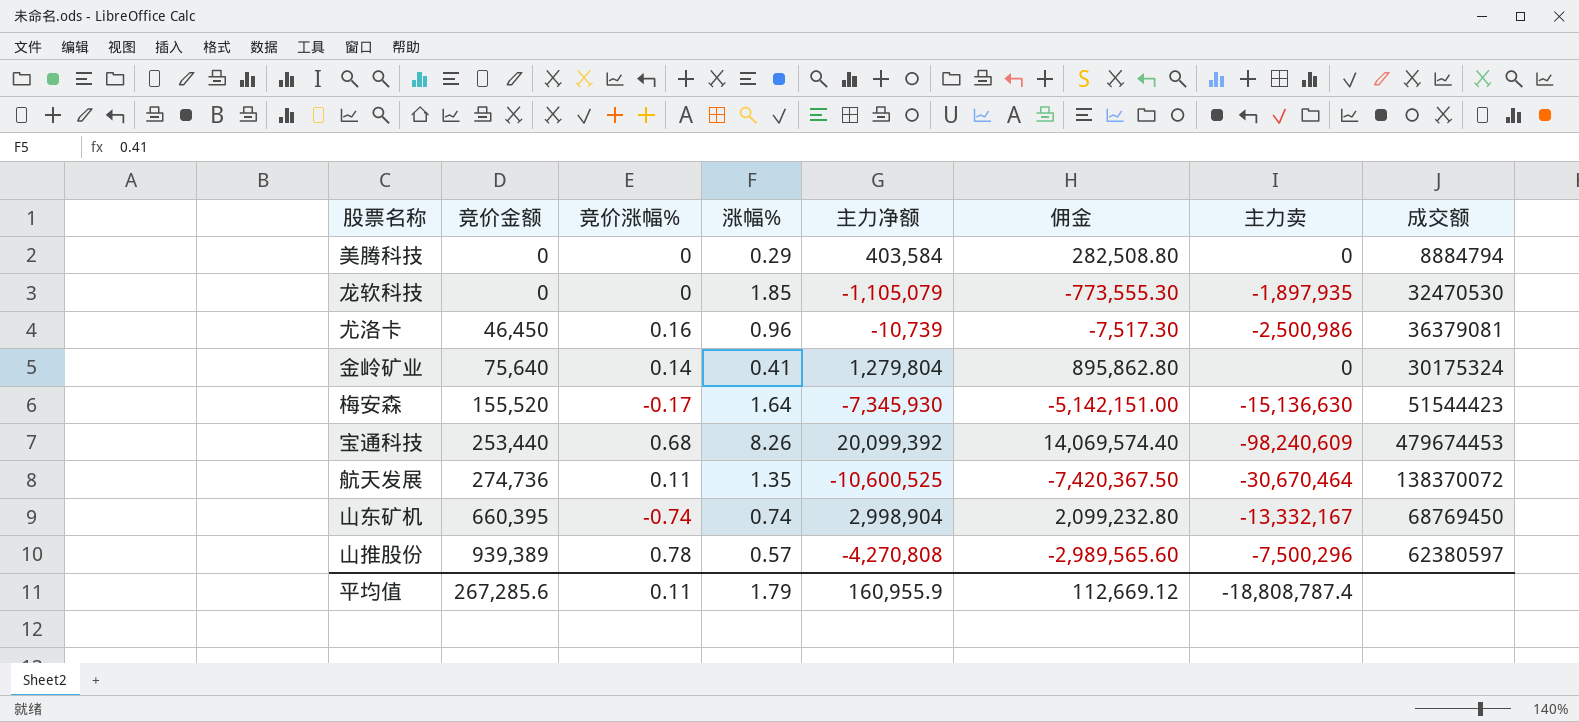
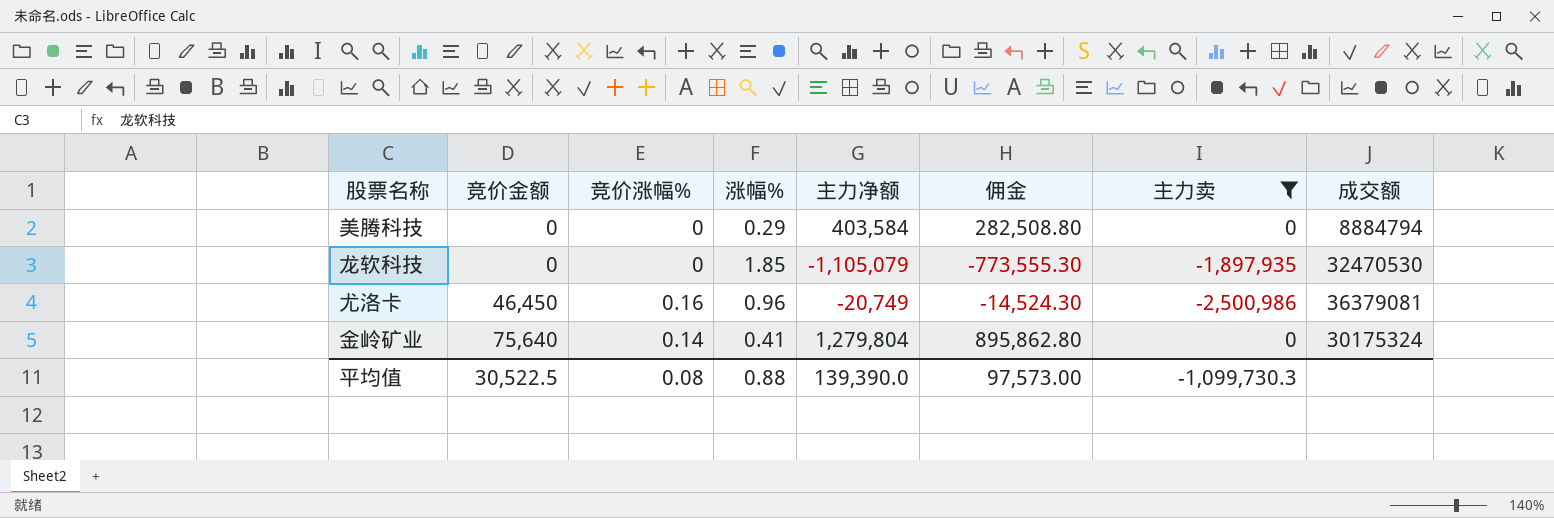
filter: none -> 主力卖 >= -2,500,986
尤洛卡 | 主力净额: -10,739 -> -20,749
尤洛卡 | 佣金: -7,517.30 -> -14,524.30
平均值 | 竞价金额: 267,285.6 -> 30,522.5
平均值 | 竞价涨幅%: 0.11 -> 0.08
平均值 | 涨幅%: 1.79 -> 0.88
平均值 | 主力净额: 160,955.9 -> 139,390.0
平均值 | 佣金: 112,669.12 -> 97,573.00
平均值 | 主力卖: -18,808,787.4 -> -1,099,730.3

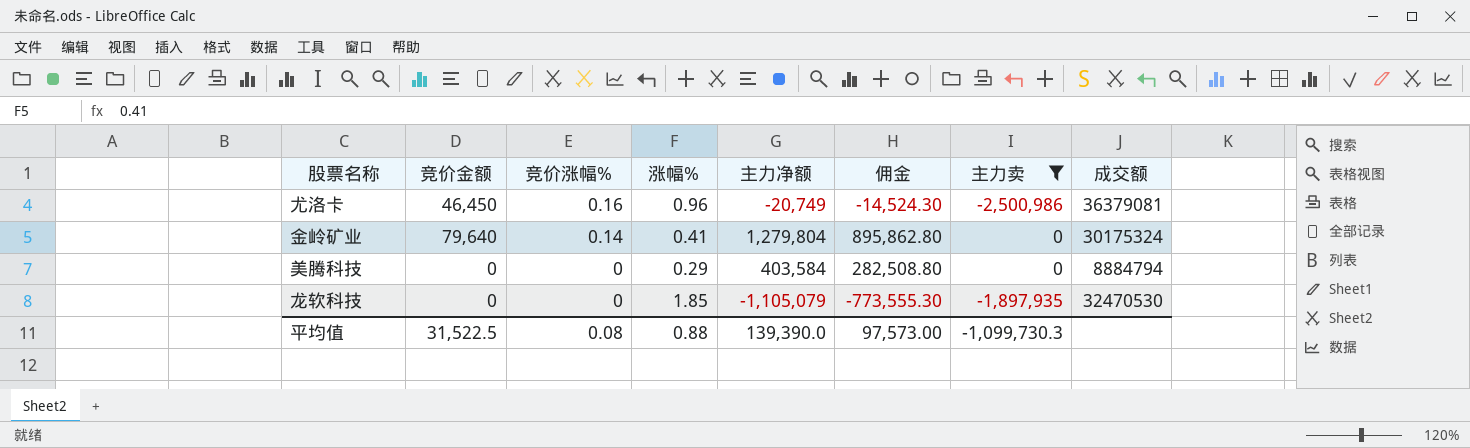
row order: 竞价金额 ascending -> 竞价涨幅% descending
金岭矿业 | 竞价金额: 75,640 -> 79,640
平均值 | 竞价金额: 30,522.5 -> 31,522.5

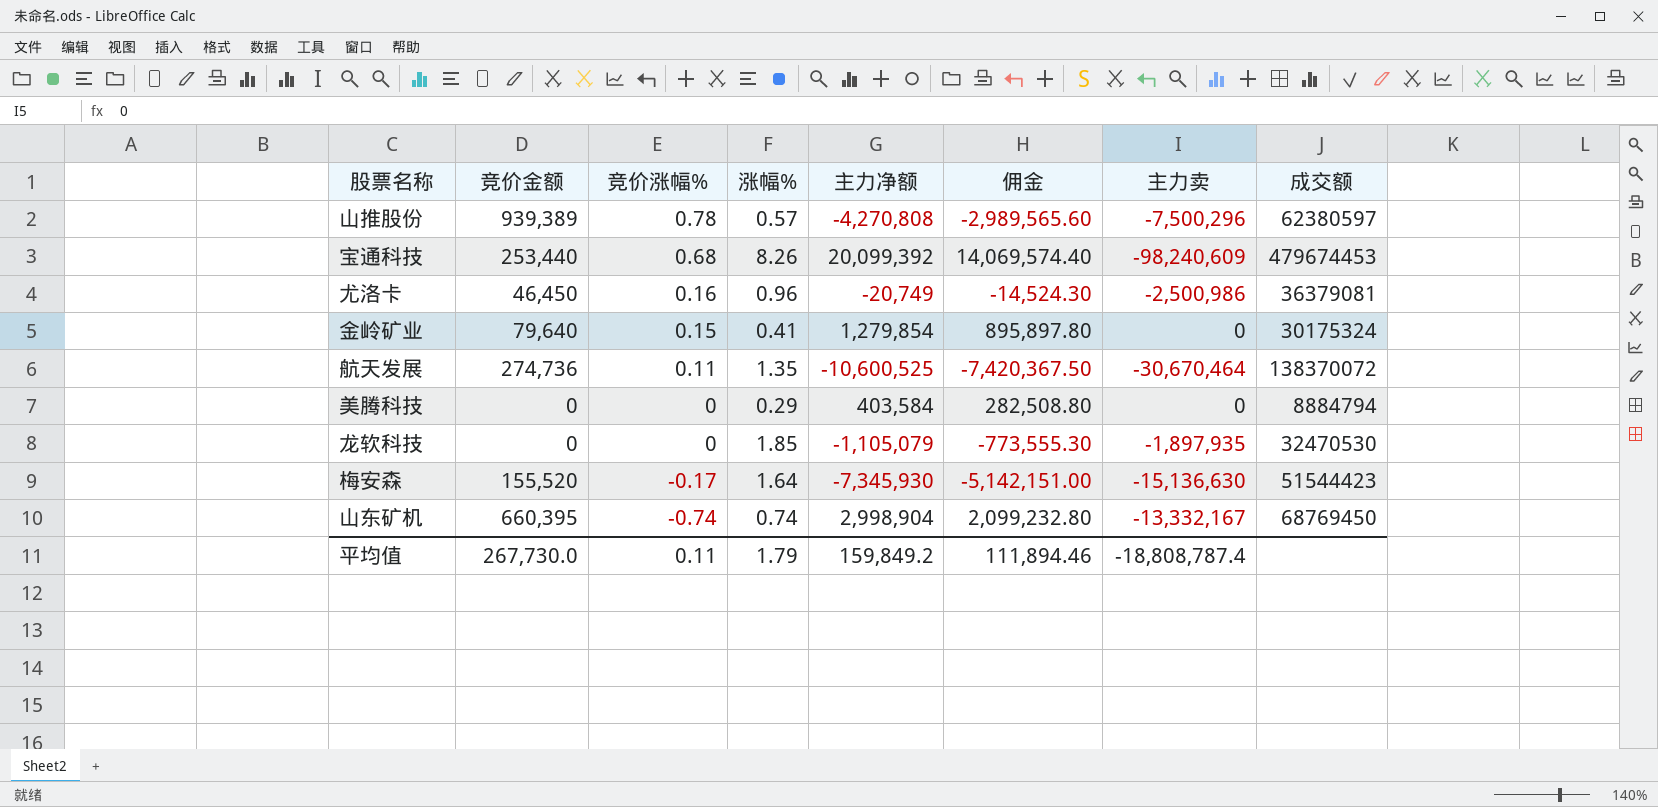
filter: 主力卖 >= -2,500,986 -> none
金岭矿业 | 竞价涨幅%: 0.14 -> 0.15
金岭矿业 | 主力净额: 1,279,804 -> 1,279,854
金岭矿业 | 佣金: 895,862.80 -> 895,897.80
平均值 | 竞价金额: 31,522.5 -> 267,730.0
平均值 | 竞价涨幅%: 0.08 -> 0.11
平均值 | 涨幅%: 0.88 -> 1.79
平均值 | 主力净额: 139,390.0 -> 159,849.2
平均值 | 佣金: 97,573.00 -> 111,894.46
平均值 | 主力卖: -1,099,730.3 -> -18,808,787.4

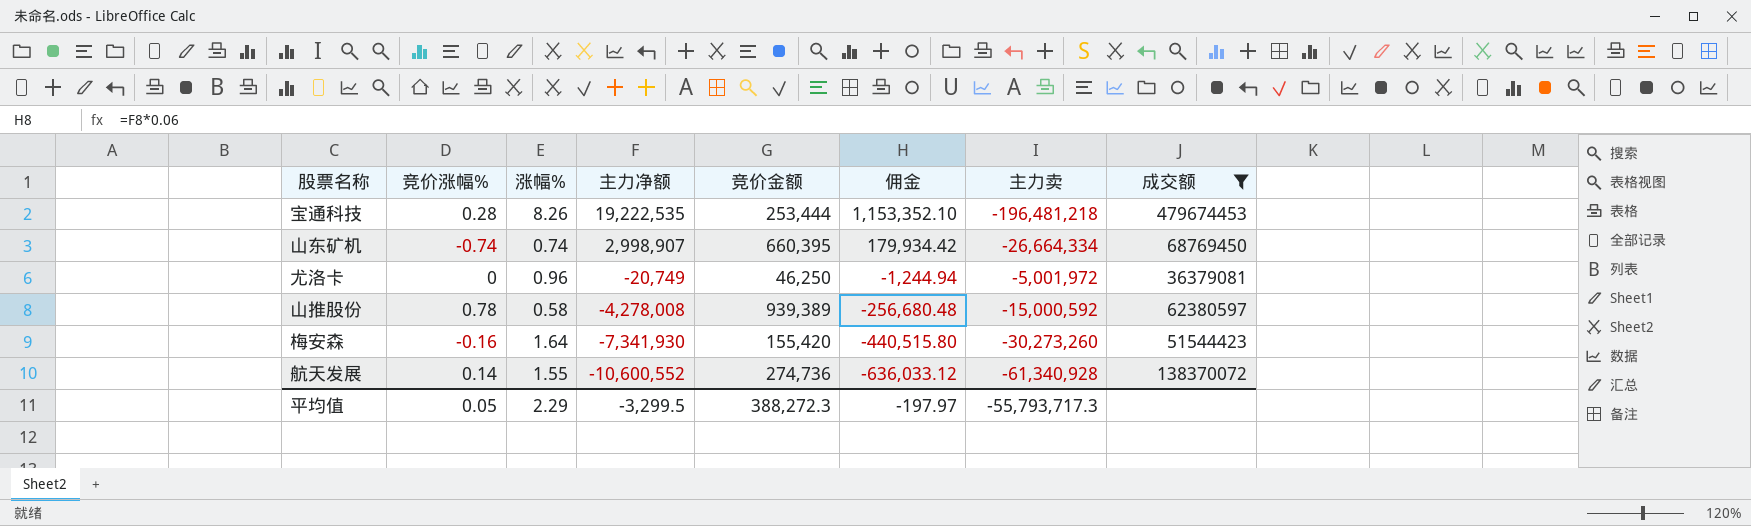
filter: none -> 成交额 >= 36379081
row order: 竞价涨幅% descending -> 主力净额 descending
column 竞价金额 | position: 2 -> 5
column 佣金 | formula: [主力净额] * 0.7 -> [主力净额] * 0.06
宝通科技 | 竞价涨幅%: 0.68 -> 0.28
宝通科技 | 主力净额: 20,099,392 -> 19,222,535
宝通科技 | 竞价金额: 253,440 -> 253,444
宝通科技 | 主力卖: -98,240,609 -> -196,481,218
山东矿机 | 主力净额: 2,998,904 -> 2,998,907
山东矿机 | 主力卖: -13,332,167 -> -26,664,334
尤洛卡 | 竞价涨幅%: 0.16 -> 0
尤洛卡 | 竞价金额: 46,450 -> 46,250
尤洛卡 | 主力卖: -2,500,986 -> -5,001,972
山推股份 | 涨幅%: 0.57 -> 0.58
山推股份 | 主力净额: -4,270,808 -> -4,278,008
山推股份 | 主力卖: -7,500,296 -> -15,000,592
梅安森 | 竞价涨幅%: -0.17 -> -0.16
梅安森 | 主力净额: -7,345,930 -> -7,341,930
梅安森 | 竞价金额: 155,520 -> 155,420
梅安森 | 主力卖: -15,136,630 -> -30,273,260
航天发展 | 竞价涨幅%: 0.11 -> 0.14
航天发展 | 涨幅%: 1.35 -> 1.55
航天发展 | 主力净额: -10,600,525 -> -10,600,552
航天发展 | 主力卖: -30,670,464 -> -61,340,928
平均值 | 竞价涨幅%: 0.11 -> 0.05
平均值 | 涨幅%: 1.79 -> 2.29
平均值 | 主力净额: 159,849.2 -> -3,299.5
平均值 | 竞价金额: 267,730.0 -> 388,272.3
平均值 | 佣金: 111,894.46 -> -197.97
平均值 | 主力卖: -18,808,787.4 -> -55,793,717.3

